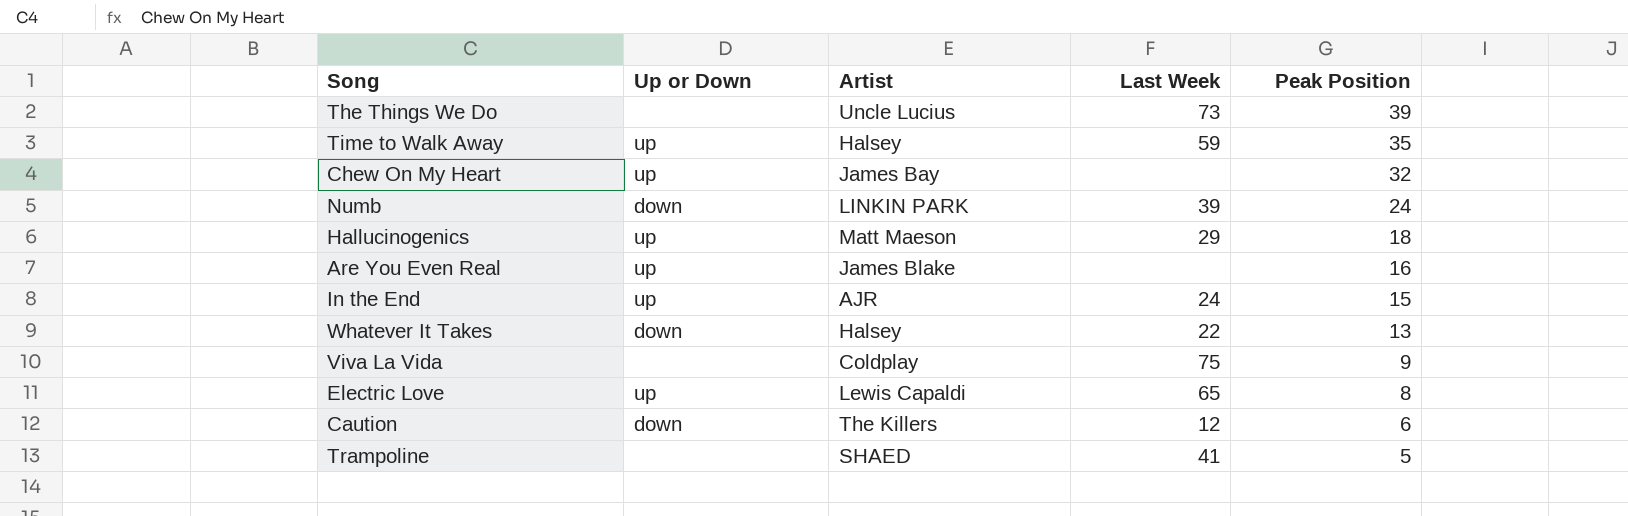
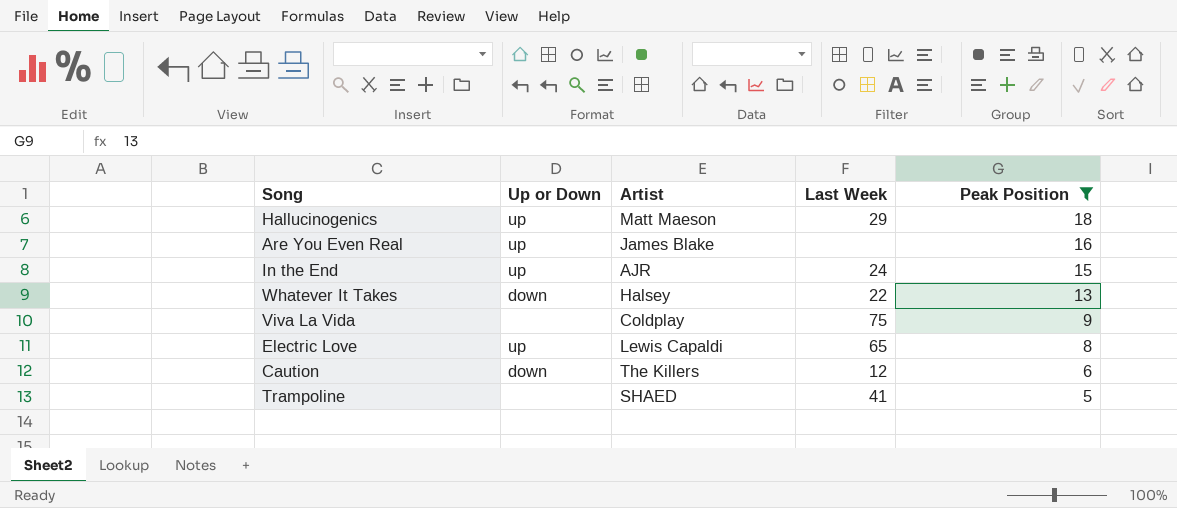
filter: none -> Peak Position <= 18

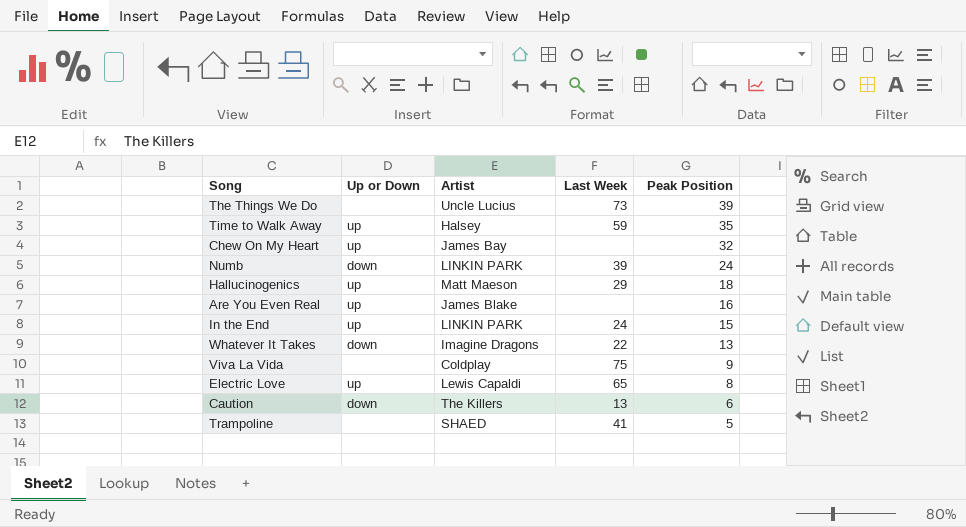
filter: Peak Position <= 18 -> none
In the End | Artist: AJR -> LINKIN PARK
Whatever It Takes | Artist: Halsey -> Imagine Dragons
Caution | Last Week: 12 -> 13

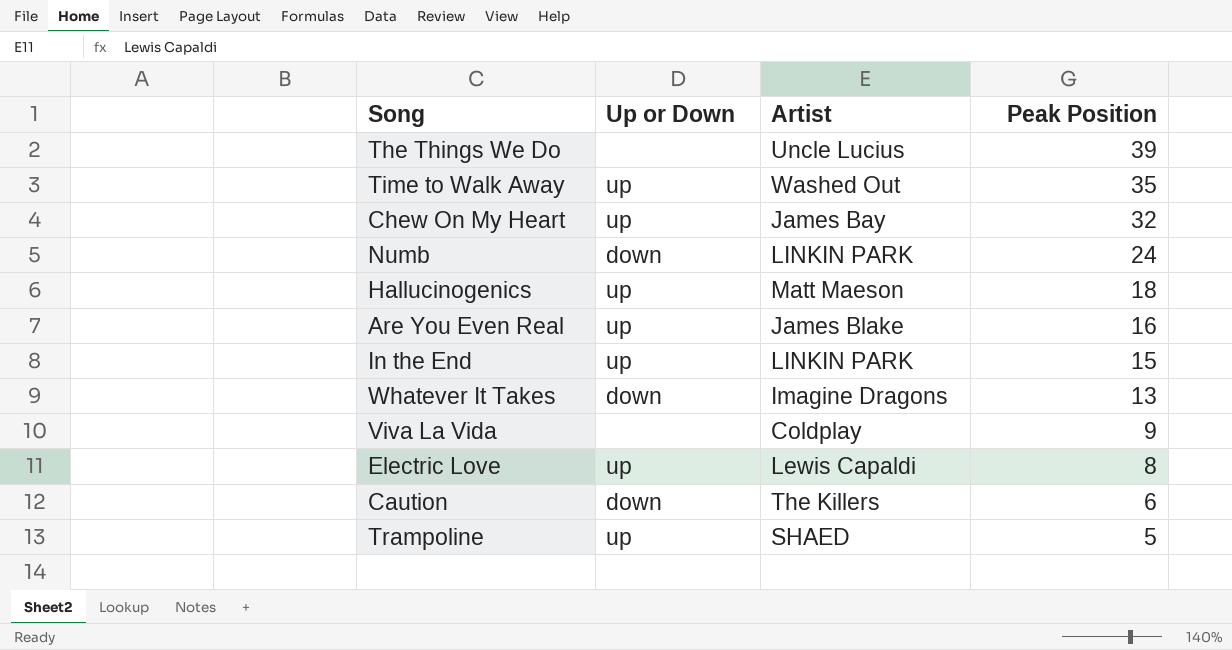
column Last Week | position: 4 -> none
Time to Walk Away | Artist: Halsey -> Washed Out
Trampoline | Up or Down: none -> up

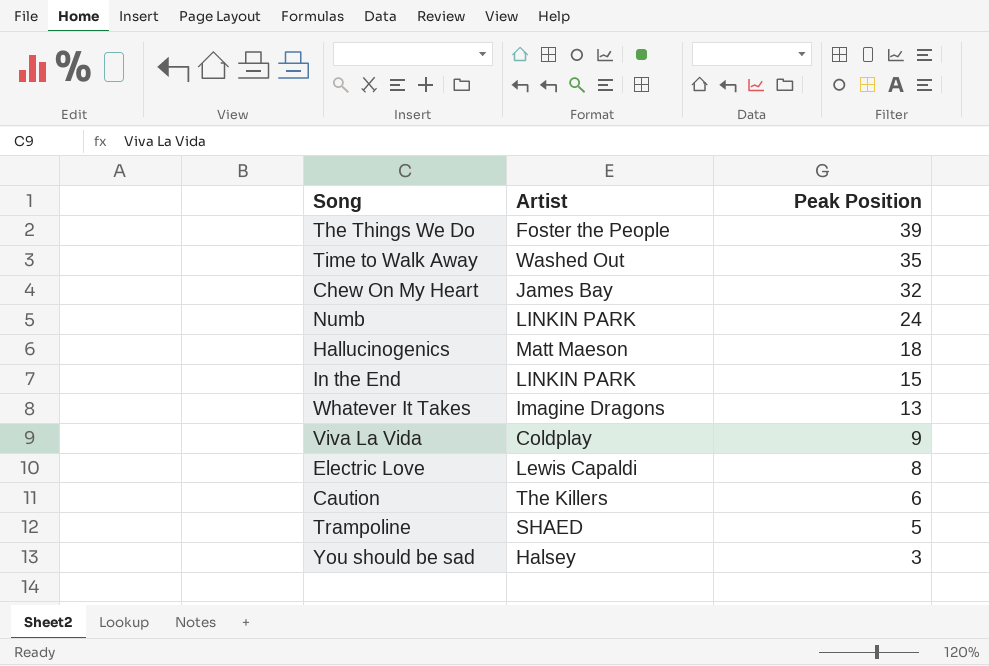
column Up or Down | position: 2 -> none
row Are You Even Real: up | James Blake | 16 -> none
The Things We Do | Artist: Uncle Lucius -> Foster the People
row You should be sad: none -> Halsey | 3

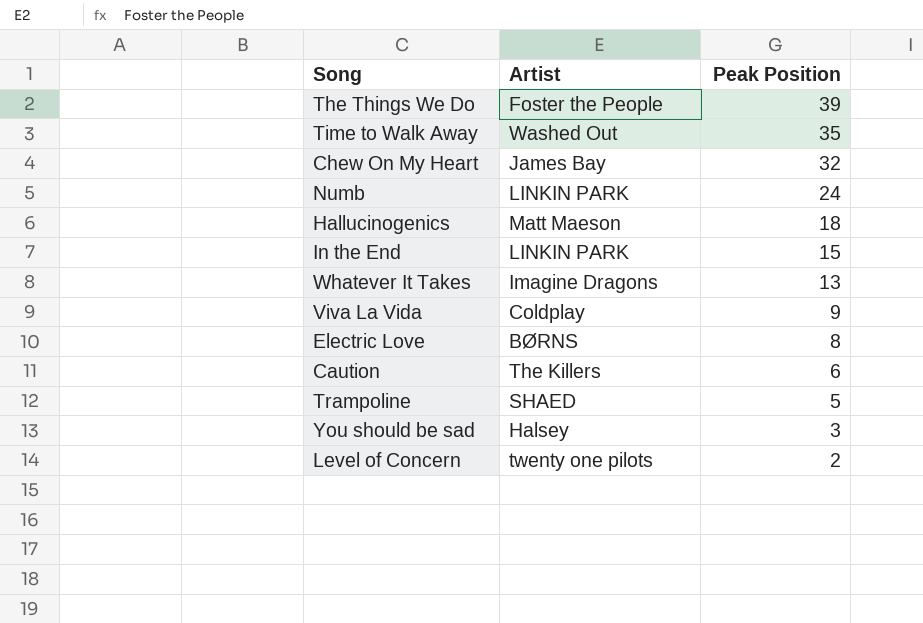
Electric Love | Artist: Lewis Capaldi -> BØRNS
row Level of Concern: none -> twenty one pilots | 2

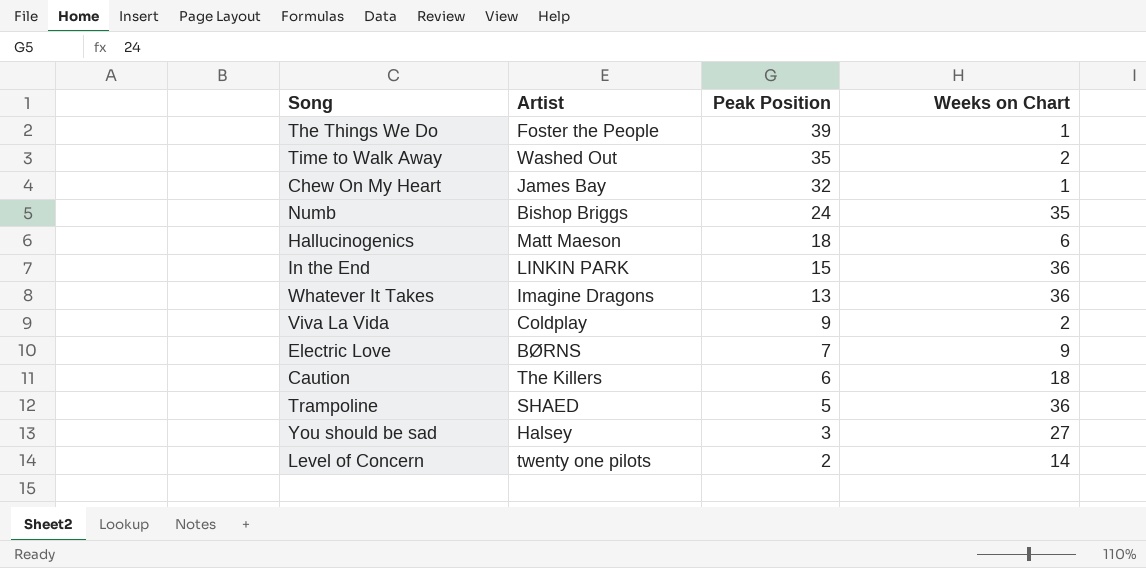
column Weeks on Chart | position: none -> 4
Numb | Artist: LINKIN PARK -> Bishop Briggs
Electric Love | Peak Position: 8 -> 7

